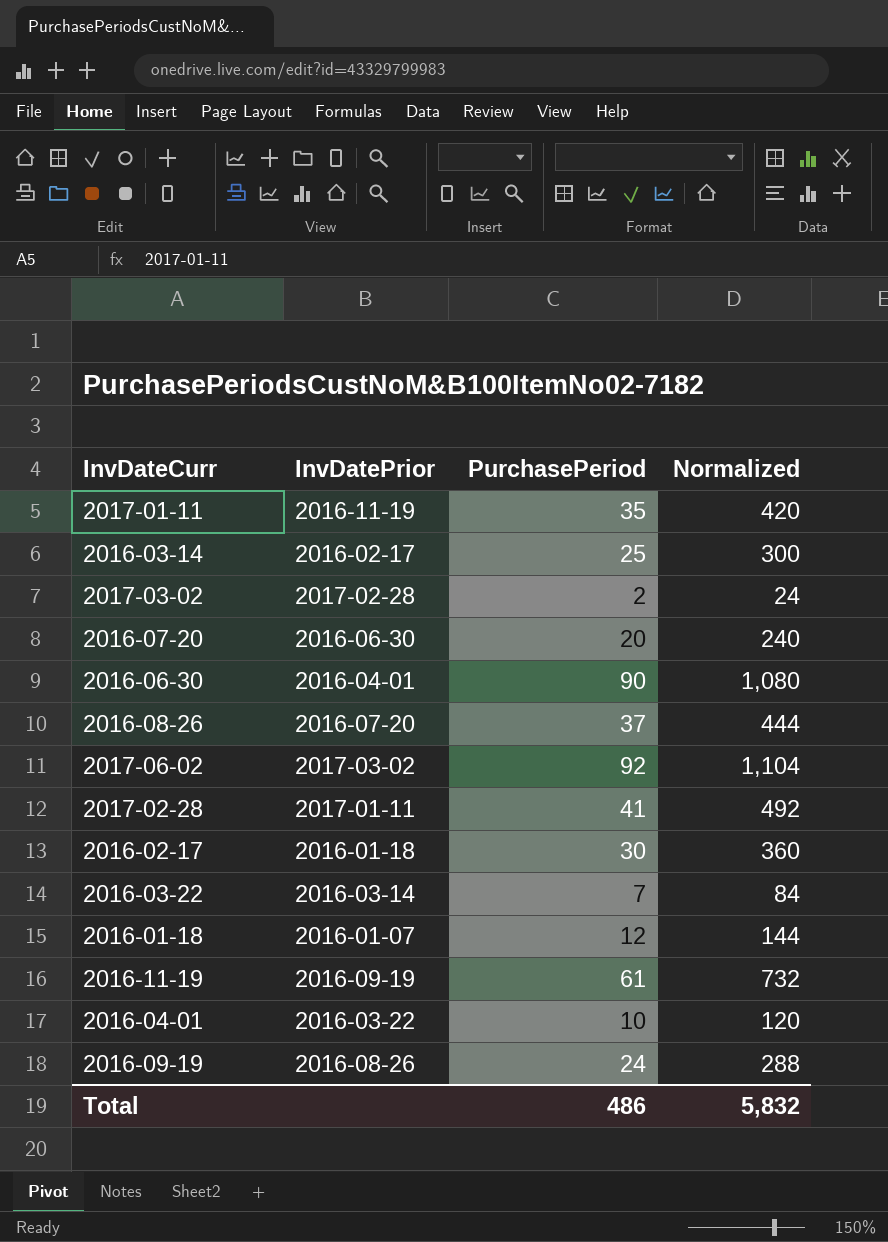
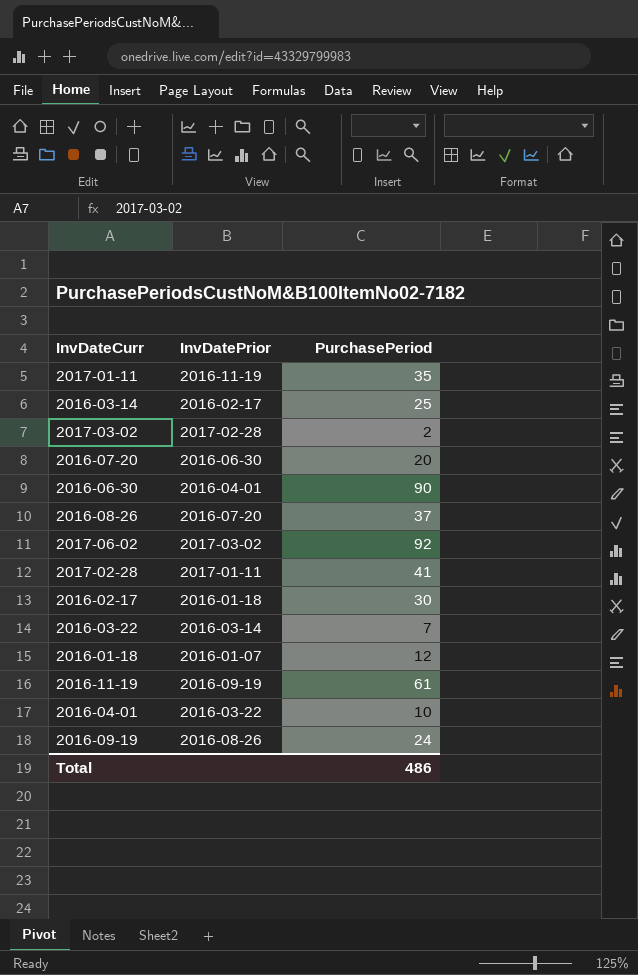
column Normalized | formula: [PurchasePeriod] * 12 -> none

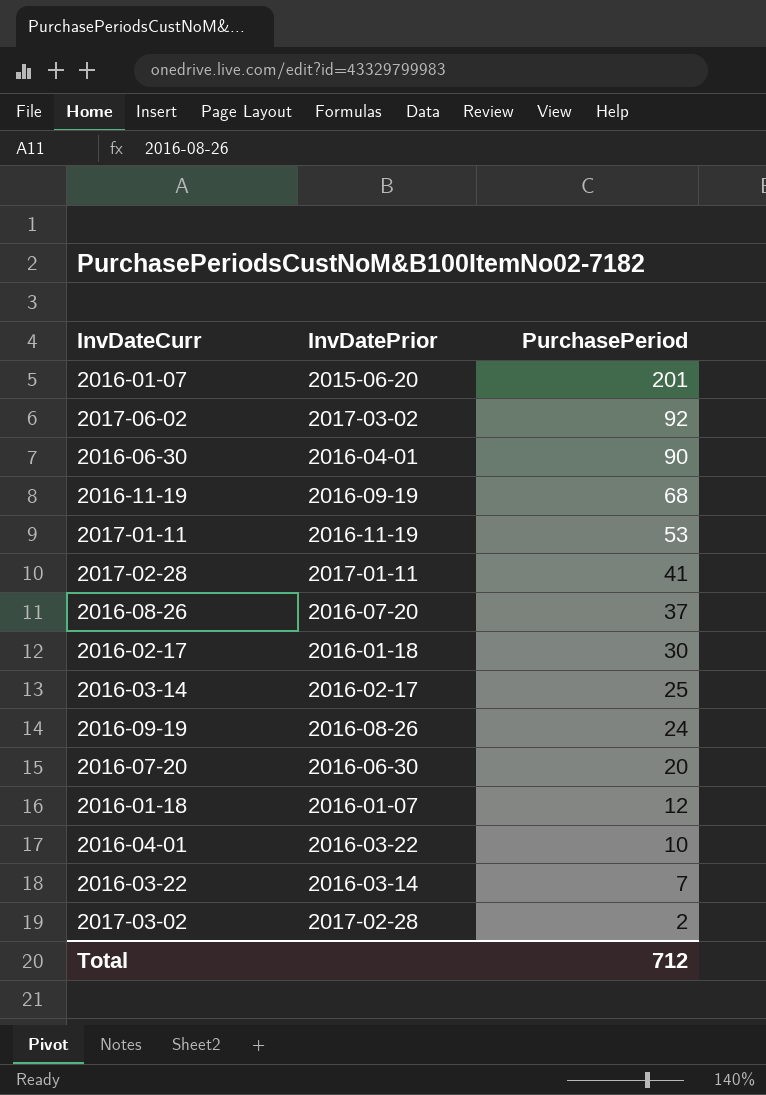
row order: none -> PurchasePeriod descending
row 2016-01-07: none -> 2015-06-20 | 201
2016-11-19 | PurchasePeriod: 61 -> 68
2017-01-11 | PurchasePeriod: 35 -> 53
Total | PurchasePeriod: 486 -> 712

